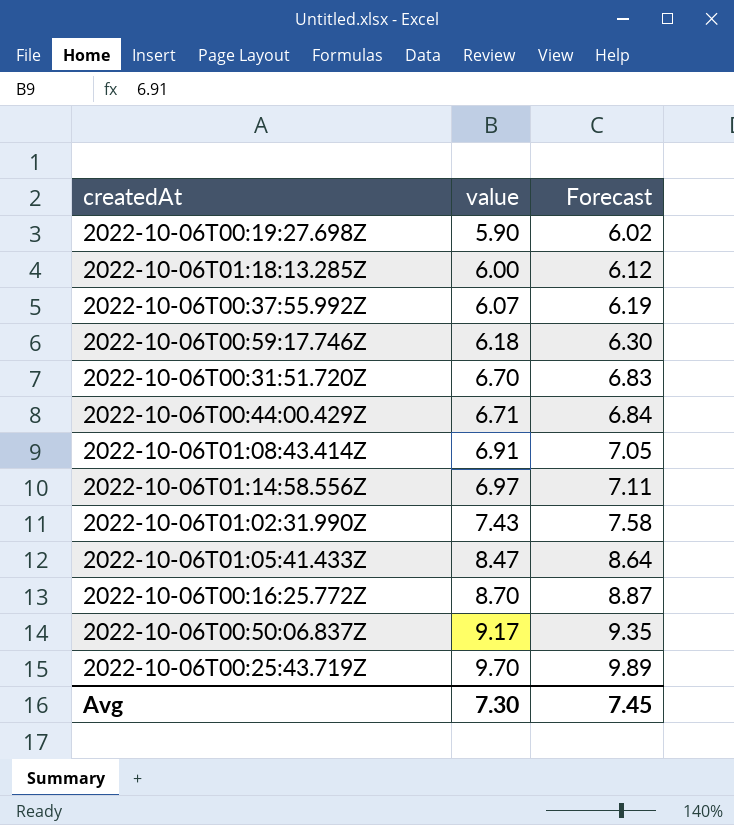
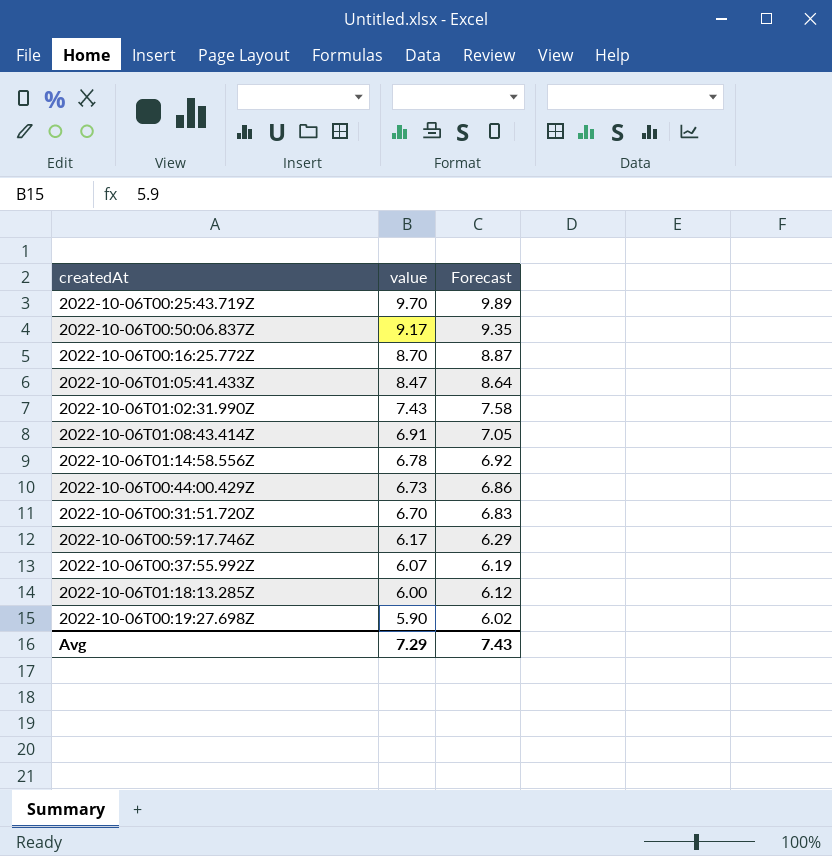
row order: value ascending -> value descending
2022-10-06T01:14:58.556Z | value: 6.97 -> 6.78
2022-10-06T01:14:58.556Z | Forecast: 7.11 -> 6.92
2022-10-06T00:44:00.429Z | value: 6.71 -> 6.73
2022-10-06T00:44:00.429Z | Forecast: 6.84 -> 6.86
2022-10-06T00:59:17.746Z | value: 6.18 -> 6.17
2022-10-06T00:59:17.746Z | Forecast: 6.30 -> 6.29
Avg | value: 7.30 -> 7.29
Avg | Forecast: 7.45 -> 7.43

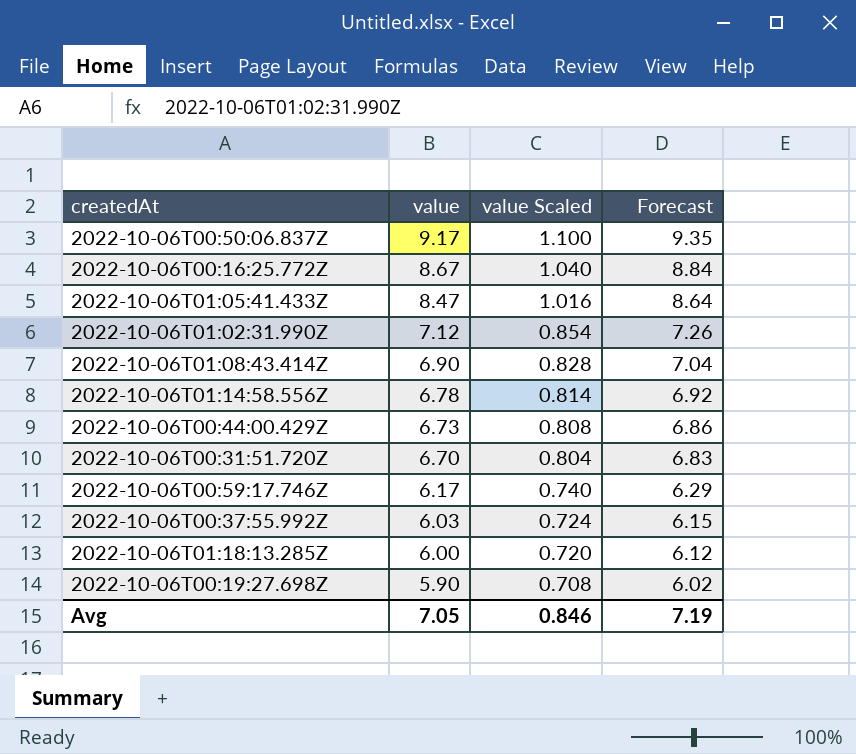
column value Scaled | formula: none -> [value] * 0.12
row 2022-10-06T00:25:43.719Z: 9.70 | 9.89 -> none
2022-10-06T00:16:25.772Z | value: 8.70 -> 8.67
2022-10-06T00:16:25.772Z | Forecast: 8.87 -> 8.84
2022-10-06T01:02:31.990Z | value: 7.43 -> 7.12
2022-10-06T01:02:31.990Z | Forecast: 7.58 -> 7.26
2022-10-06T01:08:43.414Z | value: 6.91 -> 6.90
2022-10-06T01:08:43.414Z | Forecast: 7.05 -> 7.04
2022-10-06T00:37:55.992Z | value: 6.07 -> 6.03
2022-10-06T00:37:55.992Z | Forecast: 6.19 -> 6.15
Avg | value: 7.29 -> 7.05
Avg | Forecast: 7.43 -> 7.19

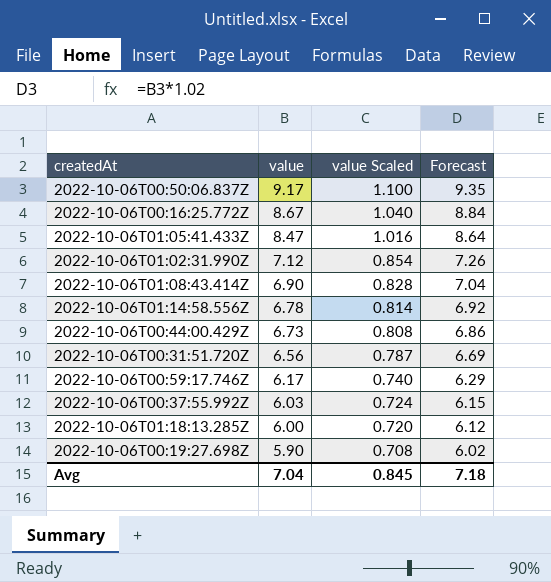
2022-10-06T00:31:51.720Z | value: 6.70 -> 6.56
2022-10-06T00:31:51.720Z | value Scaled: 0.804 -> 0.787
2022-10-06T00:31:51.720Z | Forecast: 6.83 -> 6.69
Avg | value: 7.05 -> 7.04
Avg | value Scaled: 0.846 -> 0.845
Avg | Forecast: 7.19 -> 7.18

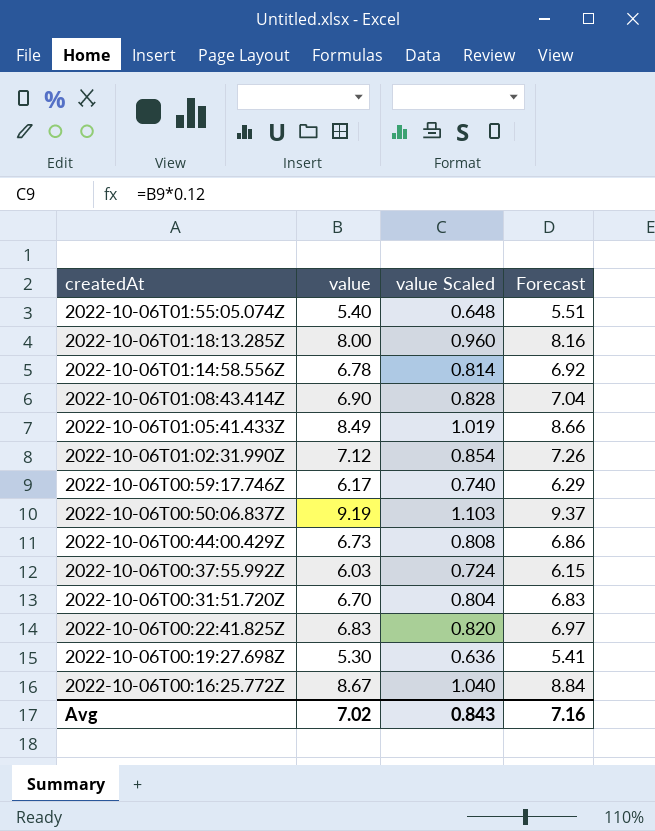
row order: value descending -> createdAt descending
row 2022-10-06T01:55:05.074Z: none -> 5.40 | 0.648 | 5.51
2022-10-06T01:18:13.285Z | value: 6.00 -> 8.00
2022-10-06T01:18:13.285Z | value Scaled: 0.720 -> 0.960
2022-10-06T01:18:13.285Z | Forecast: 6.12 -> 8.16
2022-10-06T01:05:41.433Z | value: 8.47 -> 8.49
2022-10-06T01:05:41.433Z | value Scaled: 1.016 -> 1.019
2022-10-06T01:05:41.433Z | Forecast: 8.64 -> 8.66
2022-10-06T00:50:06.837Z | value: 9.17 -> 9.19
2022-10-06T00:50:06.837Z | value Scaled: 1.100 -> 1.103
2022-10-06T00:50:06.837Z | Forecast: 9.35 -> 9.37
2022-10-06T00:31:51.720Z | value: 6.56 -> 6.70
2022-10-06T00:31:51.720Z | value Scaled: 0.787 -> 0.804
2022-10-06T00:31:51.720Z | Forecast: 6.69 -> 6.83
row 2022-10-06T00:22:41.825Z: none -> 6.83 | 0.820 | 6.97
2022-10-06T00:19:27.698Z | value: 5.90 -> 5.30
2022-10-06T00:19:27.698Z | value Scaled: 0.708 -> 0.636
2022-10-06T00:19:27.698Z | Forecast: 6.02 -> 5.41
Avg | value: 7.04 -> 7.02
Avg | value Scaled: 0.845 -> 0.843
Avg | Forecast: 7.18 -> 7.16

